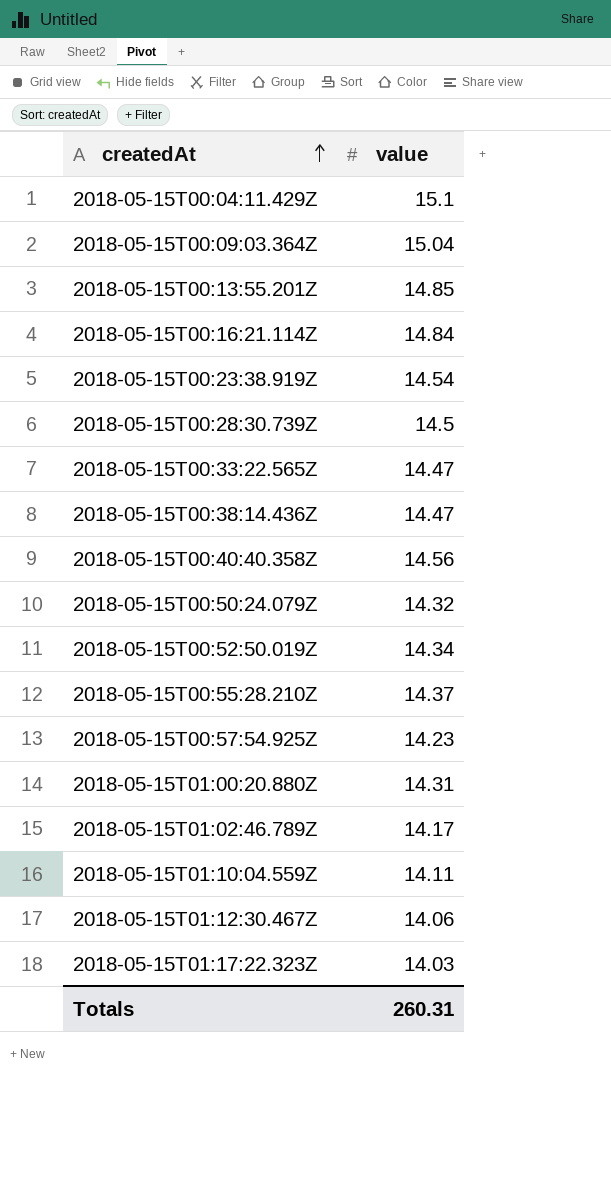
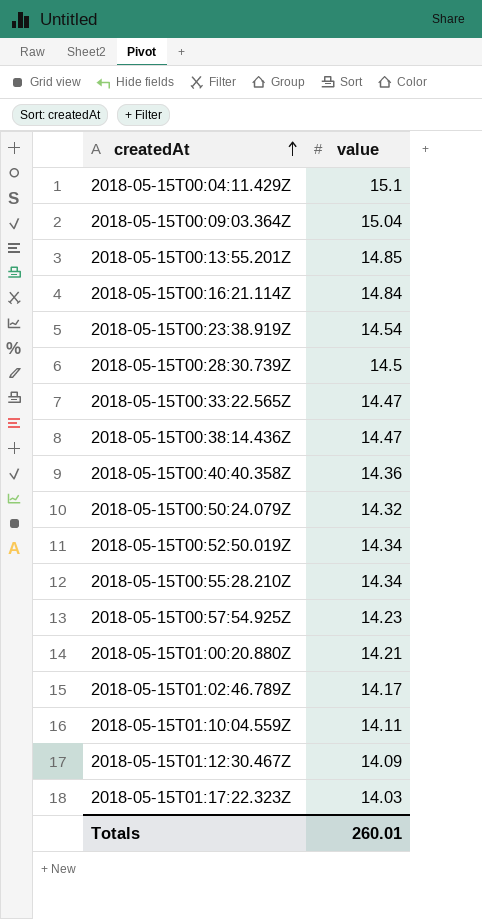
2018-05-15T00:40:40.358Z | value: 14.56 -> 14.36
2018-05-15T00:55:28.210Z | value: 14.37 -> 14.34
2018-05-15T01:00:20.880Z | value: 14.31 -> 14.21
2018-05-15T01:12:30.467Z | value: 14.06 -> 14.09
Totals | value: 260.31 -> 260.01

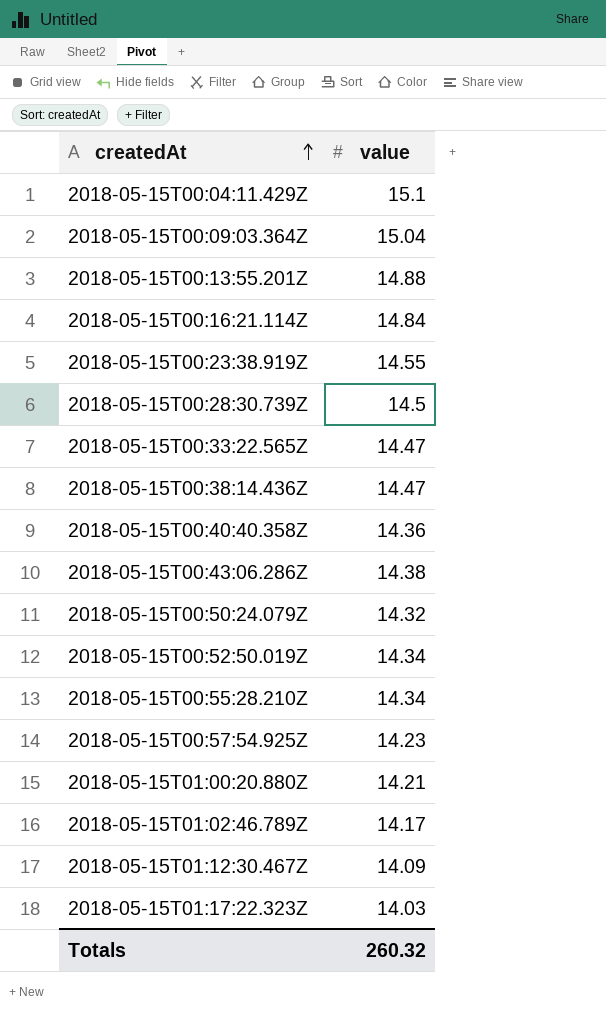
row 2018-05-15T01:10:04.559Z: 14.11 -> none
2018-05-15T00:13:55.201Z | value: 14.85 -> 14.88
2018-05-15T00:23:38.919Z | value: 14.54 -> 14.55
row 2018-05-15T00:43:06.286Z: none -> 14.38
Totals | value: 260.01 -> 260.32

